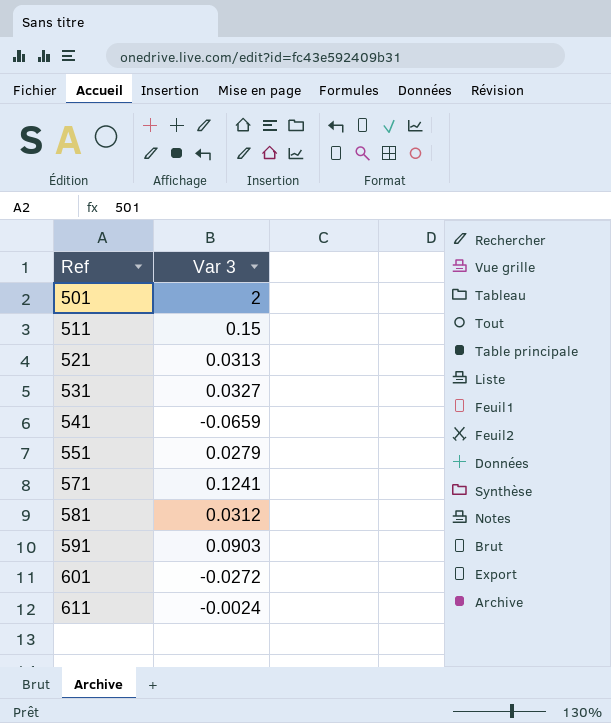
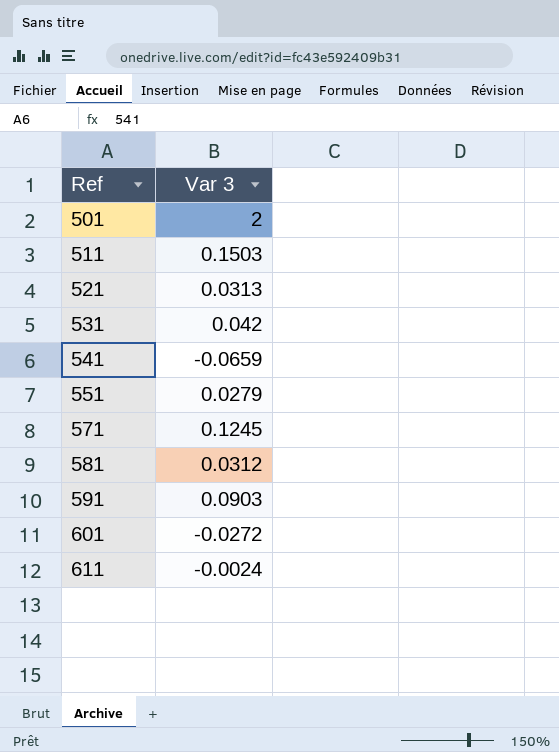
511 | Var 3: 0.15 -> 0.1503
531 | Var 3: 0.0327 -> 0.042
571 | Var 3: 0.1241 -> 0.1245

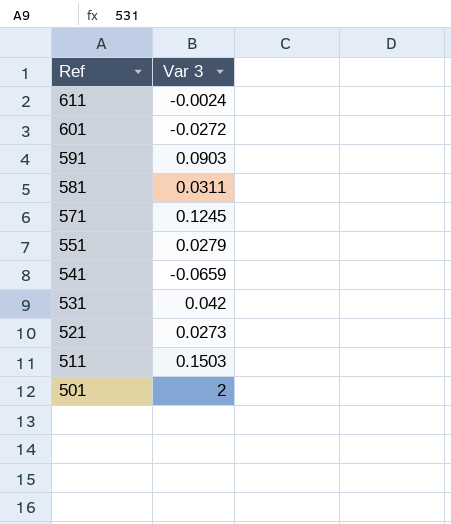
row order: Ref ascending -> Ref descending
581 | Var 3: 0.0312 -> 0.0311
521 | Var 3: 0.0313 -> 0.0273

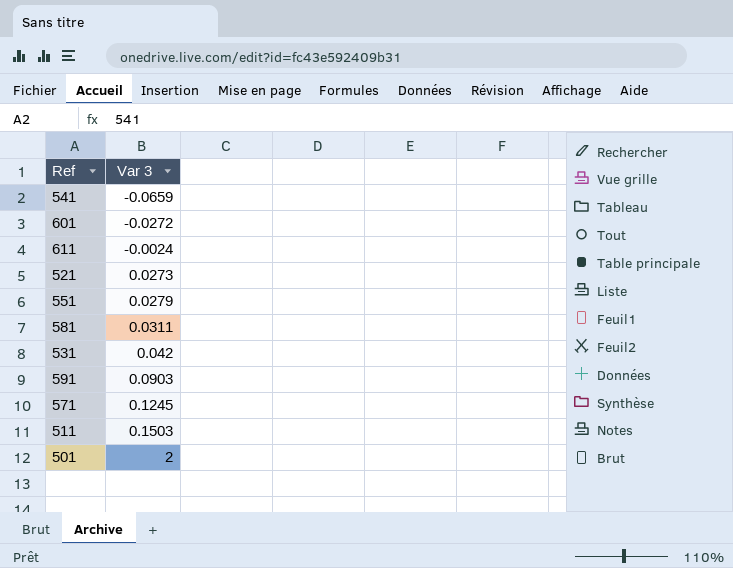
row order: Ref descending -> Var 3 ascending

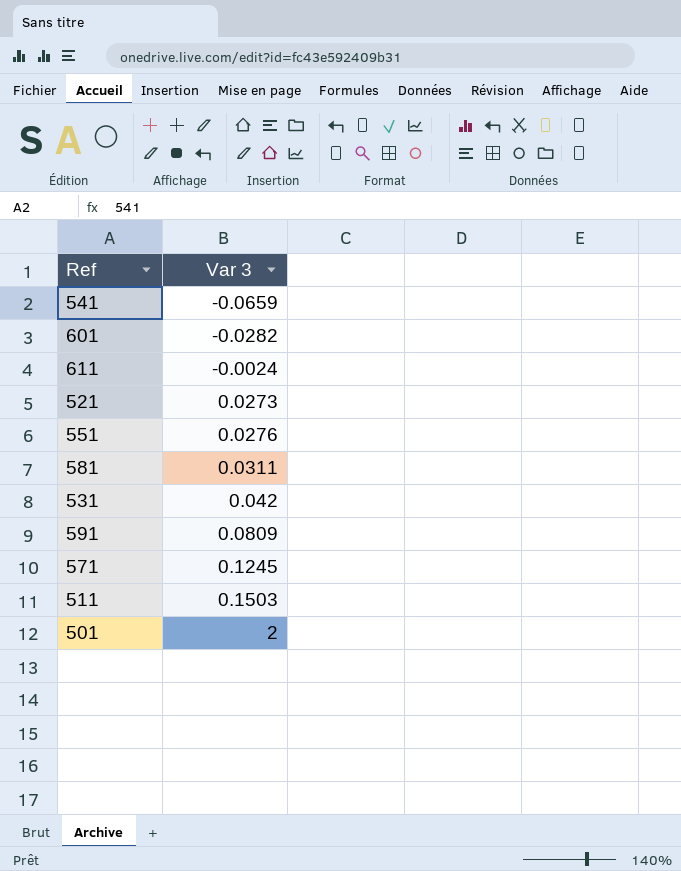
601 | Var 3: -0.0272 -> -0.0282
551 | Var 3: 0.0279 -> 0.0276
591 | Var 3: 0.0903 -> 0.0809

